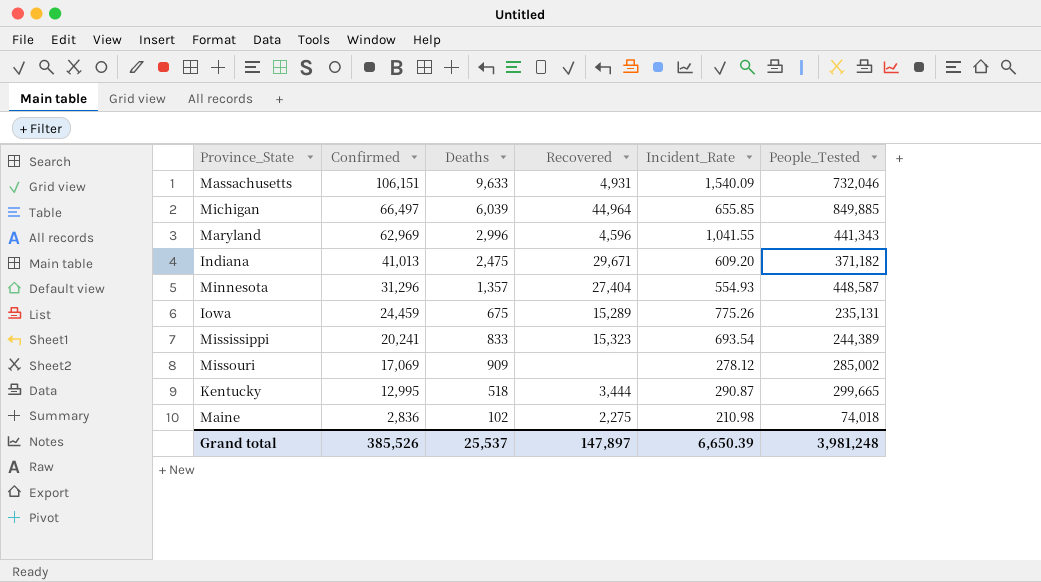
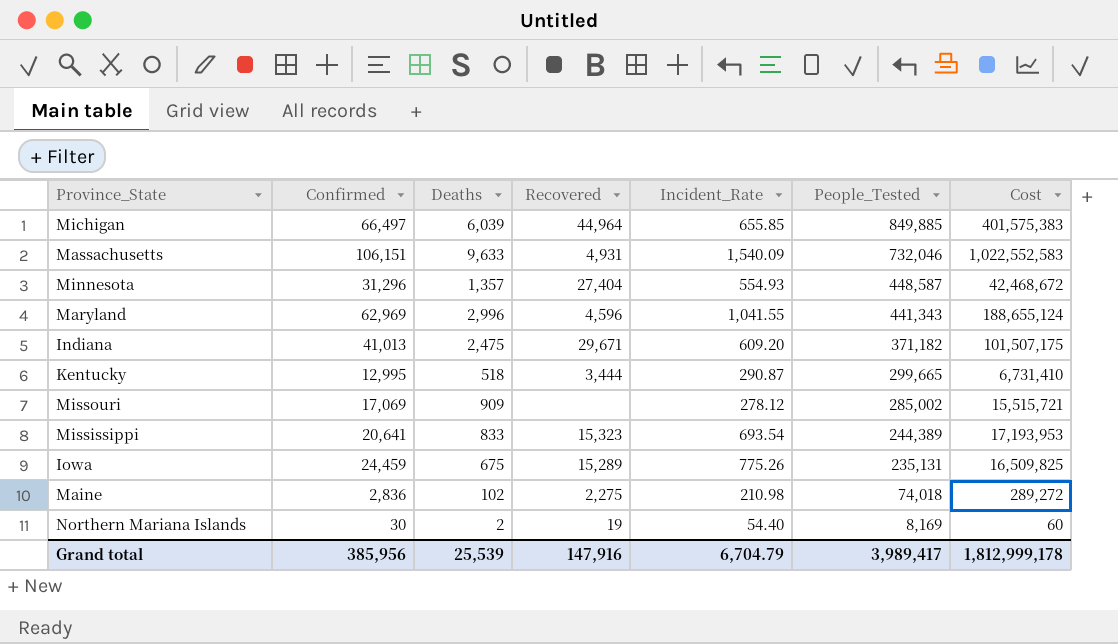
row order: Confirmed descending -> People_Tested descending
column Cost | formula: none -> [Confirmed] * [Deaths]
Mississippi | Confirmed: 20,241 -> 20,641
row Northern Mariana Islands: none -> 30 | 2 | 19 | 54.40 | 8,169 | 60
Grand total | Confirmed: 385,526 -> 385,956
Grand total | Deaths: 25,537 -> 25,539
Grand total | Recovered: 147,897 -> 147,916
Grand total | Incident_Rate: 6,650.39 -> 6,704.79
Grand total | People_Tested: 3,981,248 -> 3,989,417

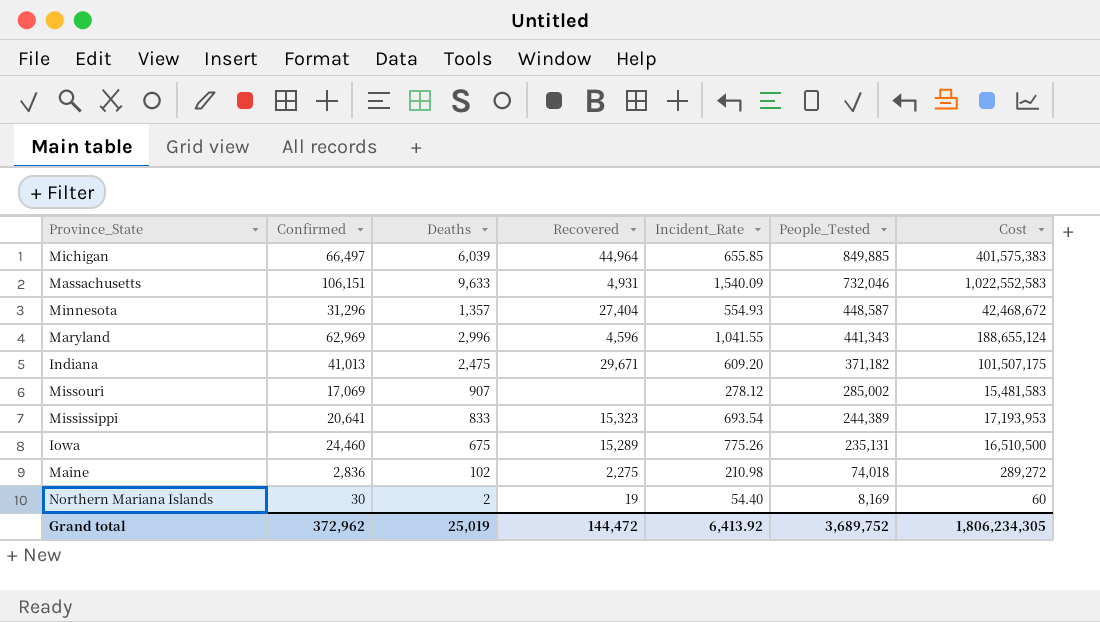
row Kentucky: 12,995 | 518 | 3,444 | 290.87 | 299,665 | 6,731,410 -> none
Missouri | Deaths: 909 -> 907
Missouri | Cost: 15,515,721 -> 15,481,583
Iowa | Confirmed: 24,459 -> 24,460
Iowa | Cost: 16,509,825 -> 16,510,500
Grand total | Confirmed: 385,956 -> 372,962
Grand total | Deaths: 25,539 -> 25,019
Grand total | Recovered: 147,916 -> 144,472
Grand total | Incident_Rate: 6,704.79 -> 6,413.92
Grand total | People_Tested: 3,989,417 -> 3,689,752
Grand total | Cost: 1,812,999,178 -> 1,806,234,305

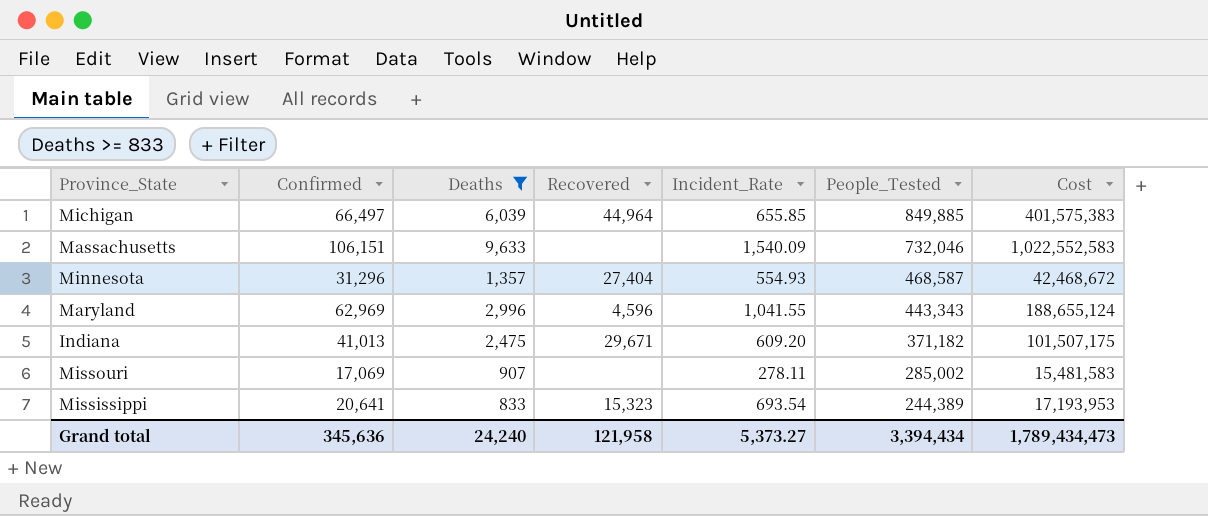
filter: none -> Deaths >= 833
Massachusetts | Recovered: 4,931 -> none
Minnesota | People_Tested: 448,587 -> 468,587
Maryland | People_Tested: 441,343 -> 443,343
Missouri | Incident_Rate: 278.12 -> 278.11
Grand total | Confirmed: 372,962 -> 345,636
Grand total | Deaths: 25,019 -> 24,240
Grand total | Recovered: 144,472 -> 121,958
Grand total | Incident_Rate: 6,413.92 -> 5,373.27
Grand total | People_Tested: 3,689,752 -> 3,394,434
Grand total | Cost: 1,806,234,305 -> 1,789,434,473

